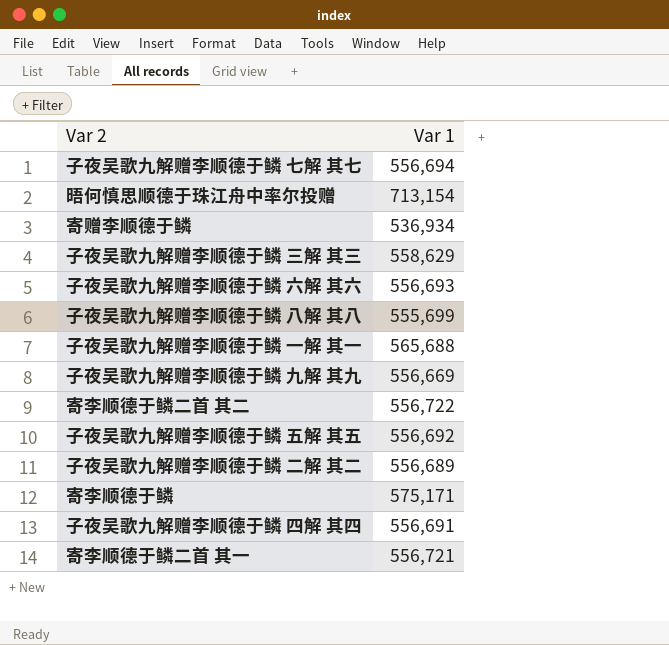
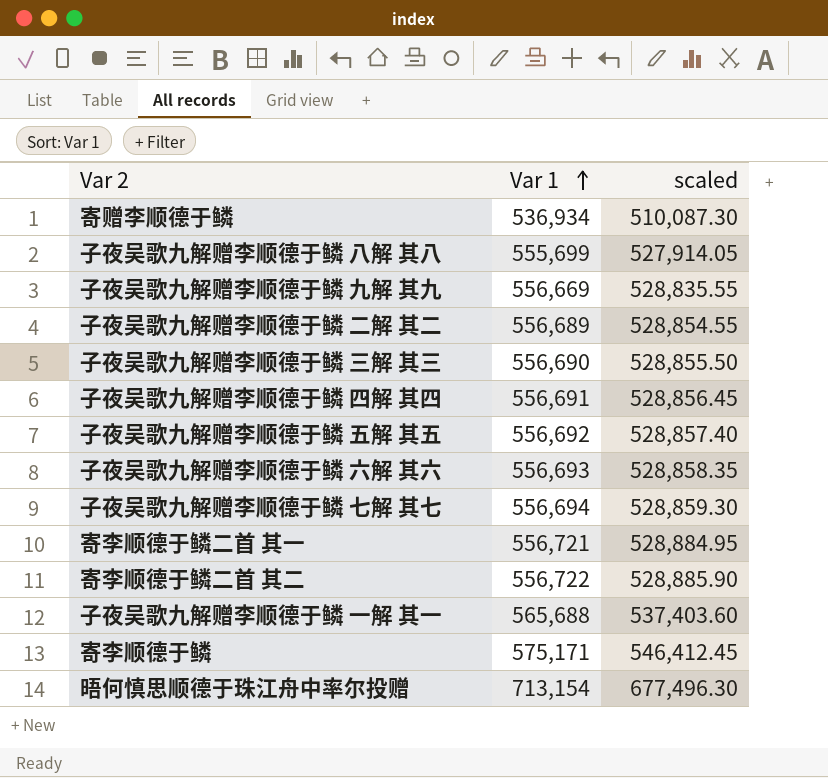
row order: none -> Var 1 ascending
column scaled | formula: none -> [Var 1] * 0.95
子夜吴歌九解赠李顺德于鳞 三解 其三 | Var 1: 558,629 -> 556,690

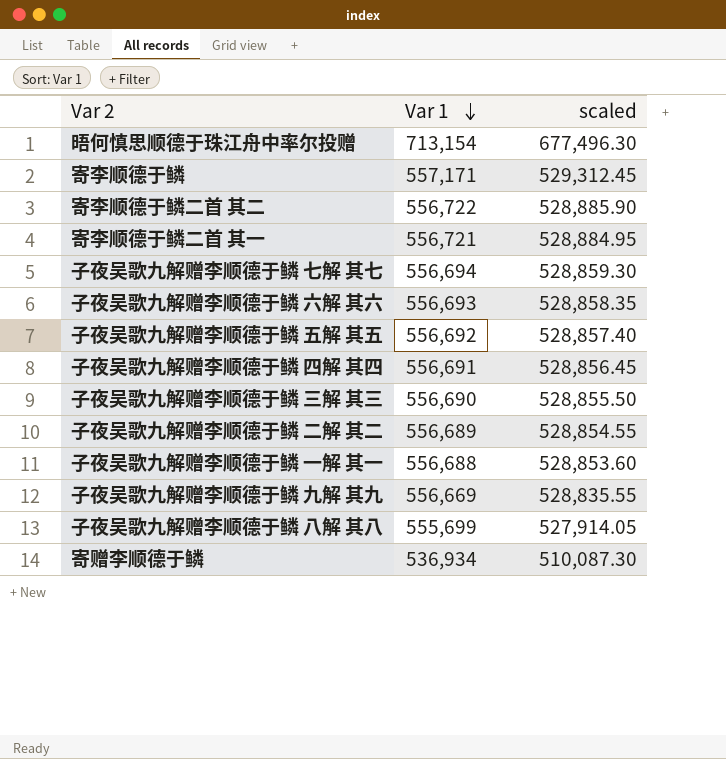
row order: Var 1 ascending -> Var 1 descending
寄李顺德于鳞 | Var 1: 575,171 -> 557,171
寄李顺德于鳞 | scaled: 546,412.45 -> 529,312.45
子夜吴歌九解赠李顺德于鳞 一解 其一 | Var 1: 565,688 -> 556,688
子夜吴歌九解赠李顺德于鳞 一解 其一 | scaled: 537,403.60 -> 528,853.60

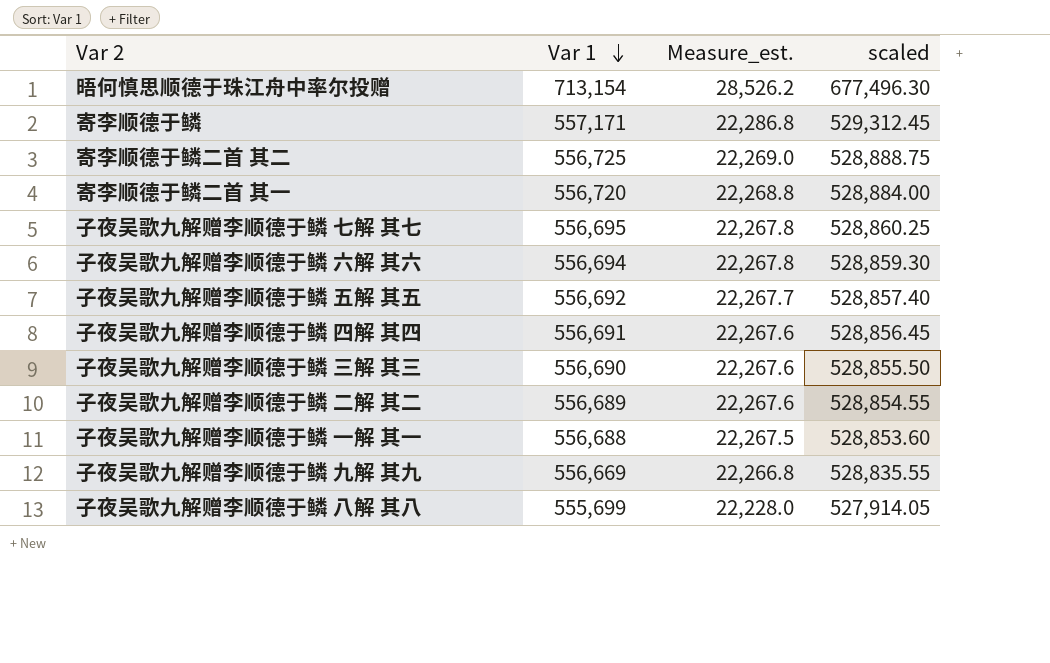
column Measure_est. | formula: none -> [Var 1] * 0.04
row 寄赠李顺德于鳞: 536,934 | 510,087.30 -> none
寄李顺德于鳞二首 其二 | Var 1: 556,722 -> 556,725
寄李顺德于鳞二首 其二 | scaled: 528,885.90 -> 528,888.75
寄李顺德于鳞二首 其一 | Var 1: 556,721 -> 556,720
寄李顺德于鳞二首 其一 | scaled: 528,884.95 -> 528,884.00
子夜吴歌九解赠李顺德于鳞 七解 其七 | Var 1: 556,694 -> 556,695
子夜吴歌九解赠李顺德于鳞 七解 其七 | scaled: 528,859.30 -> 528,860.25
子夜吴歌九解赠李顺德于鳞 六解 其六 | Var 1: 556,693 -> 556,694
子夜吴歌九解赠李顺德于鳞 六解 其六 | scaled: 528,858.35 -> 528,859.30

